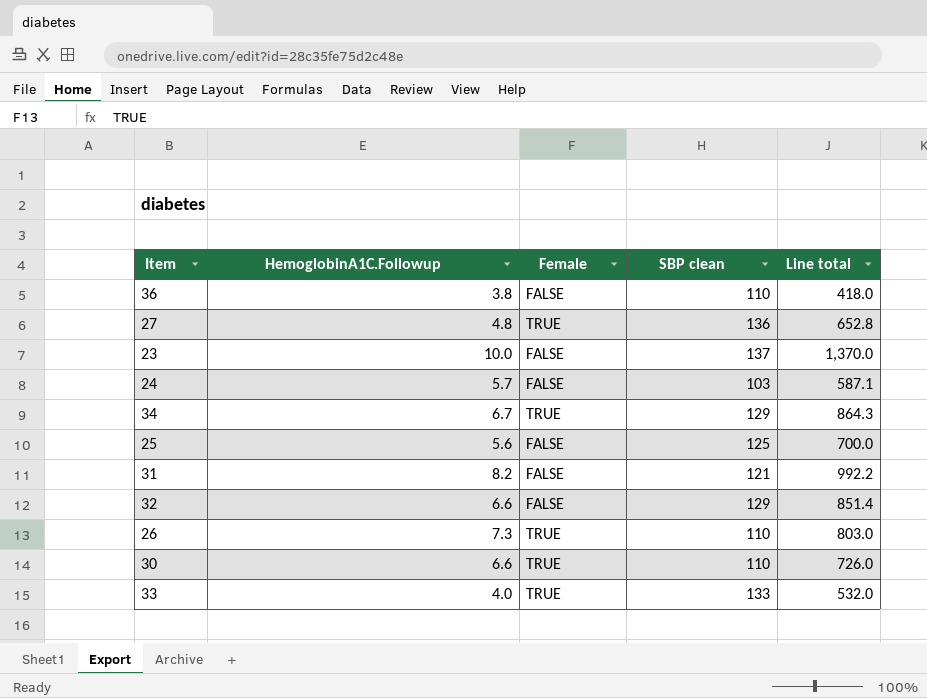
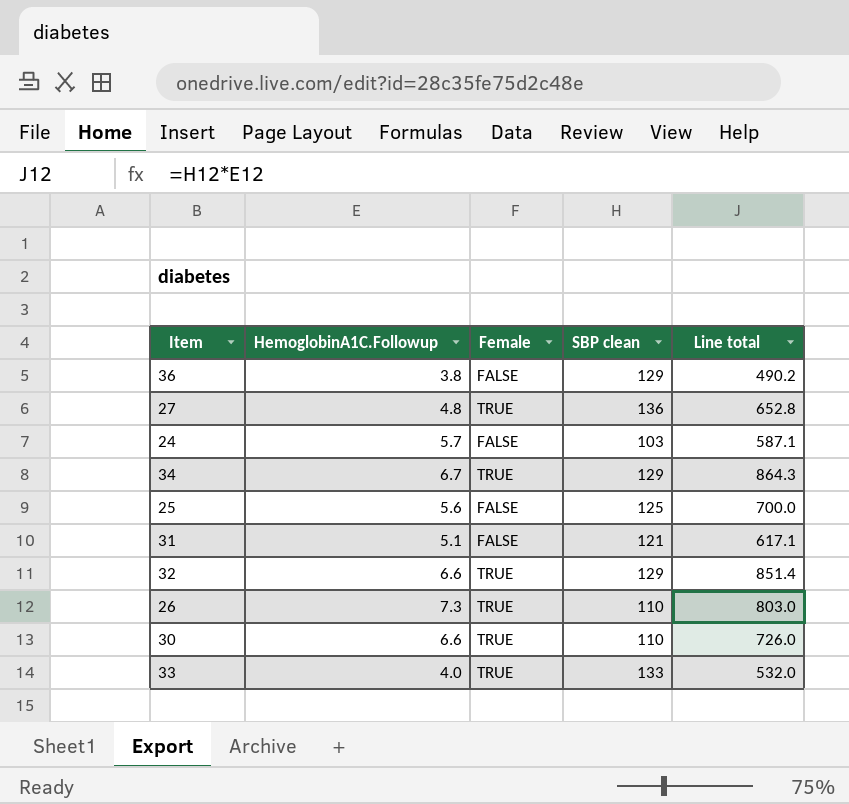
row 23: 10.0 | FALSE | 137 | 1,370.0 -> none
36 | SBP clean: 110 -> 129
36 | Line total: 418.0 -> 490.2
31 | HemoglobinA1C.Followup: 8.2 -> 5.1
31 | Line total: 992.2 -> 617.1
32 | Female: FALSE -> TRUE

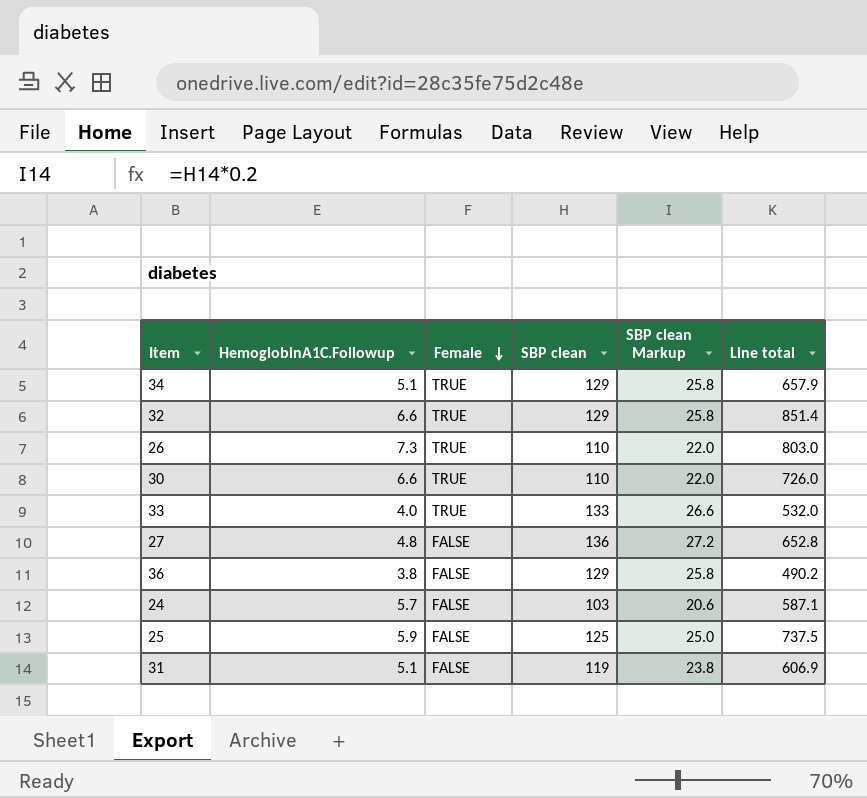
row order: none -> Female descending
column SBP clean Markup | formula: none -> [SBP clean] * 0.2
34 | HemoglobinA1C.Followup: 6.7 -> 5.1
34 | Line total: 864.3 -> 657.9
27 | Female: TRUE -> FALSE
25 | HemoglobinA1C.Followup: 5.6 -> 5.9
25 | Line total: 700.0 -> 737.5
31 | SBP clean: 121 -> 119
31 | Line total: 617.1 -> 606.9

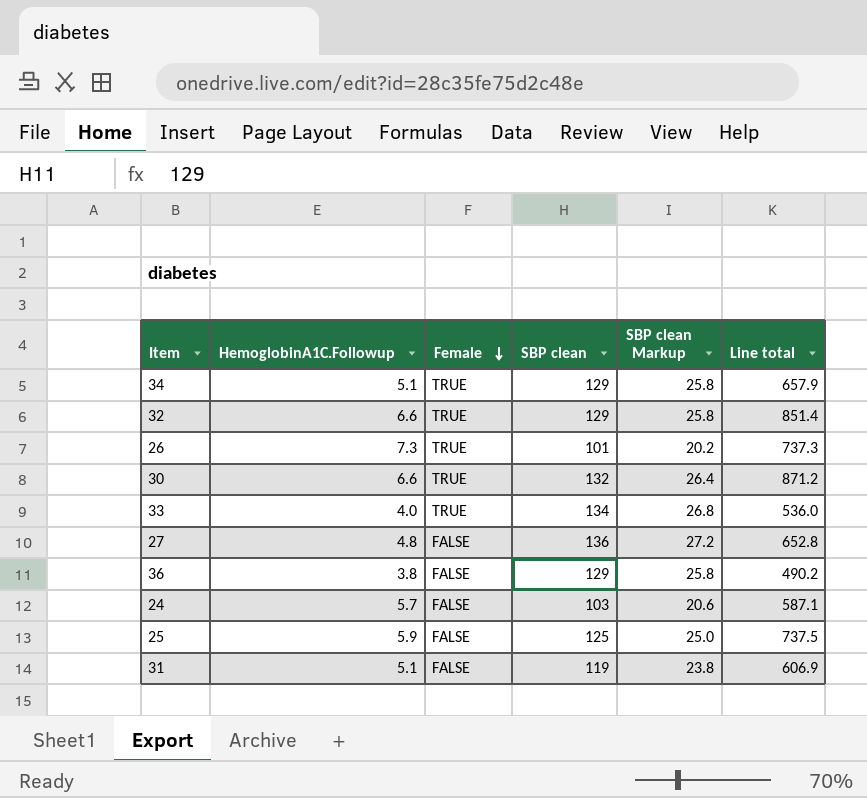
26 | SBP clean: 110 -> 101
26 | SBP clean Markup: 22.0 -> 20.2
26 | Line total: 803.0 -> 737.3
30 | SBP clean: 110 -> 132
30 | SBP clean Markup: 22.0 -> 26.4
30 | Line total: 726.0 -> 871.2
33 | SBP clean: 133 -> 134
33 | SBP clean Markup: 26.6 -> 26.8
33 | Line total: 532.0 -> 536.0

